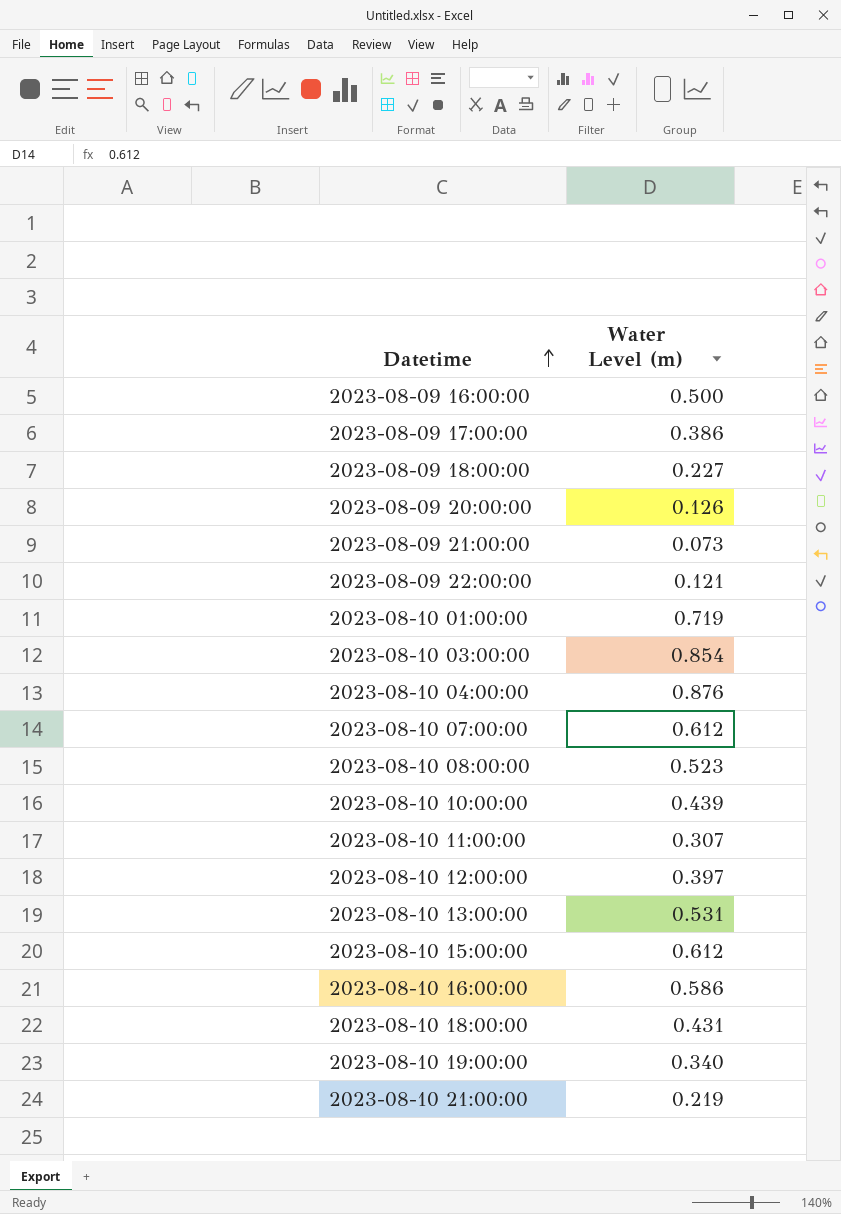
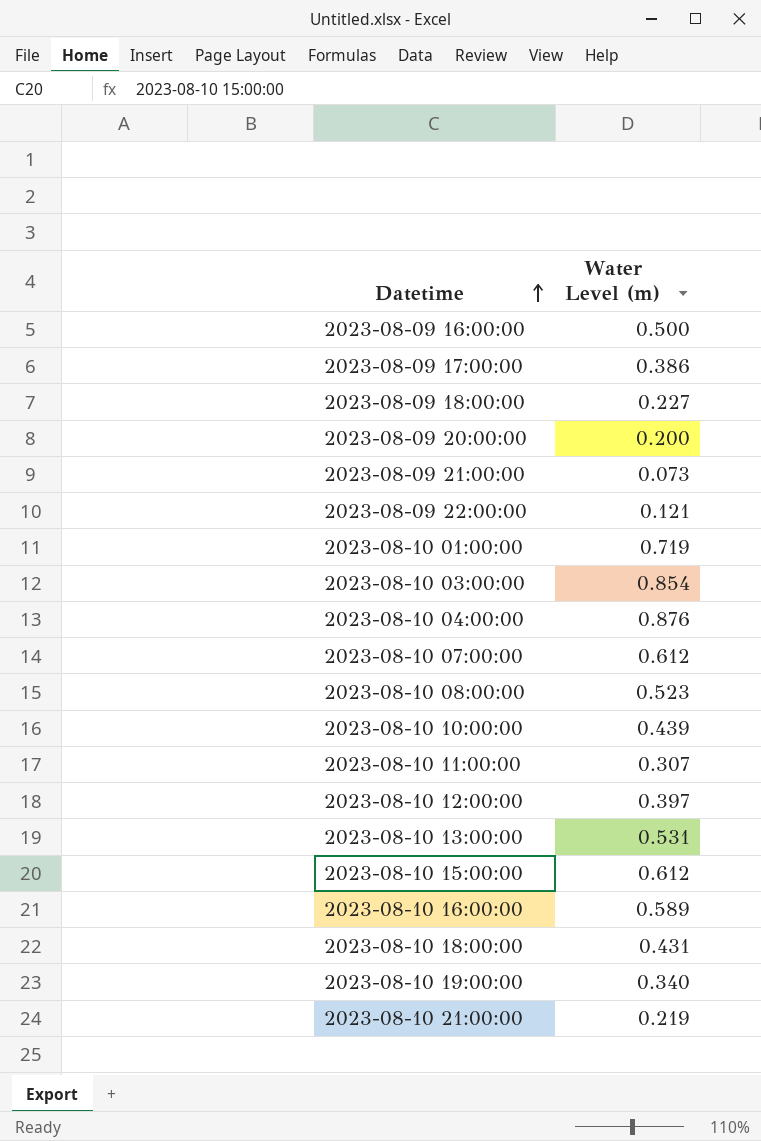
2023-08-09 20:00:00 | Water Level (m): 0.126 -> 0.200
2023-08-10 16:00:00 | Water Level (m): 0.586 -> 0.589

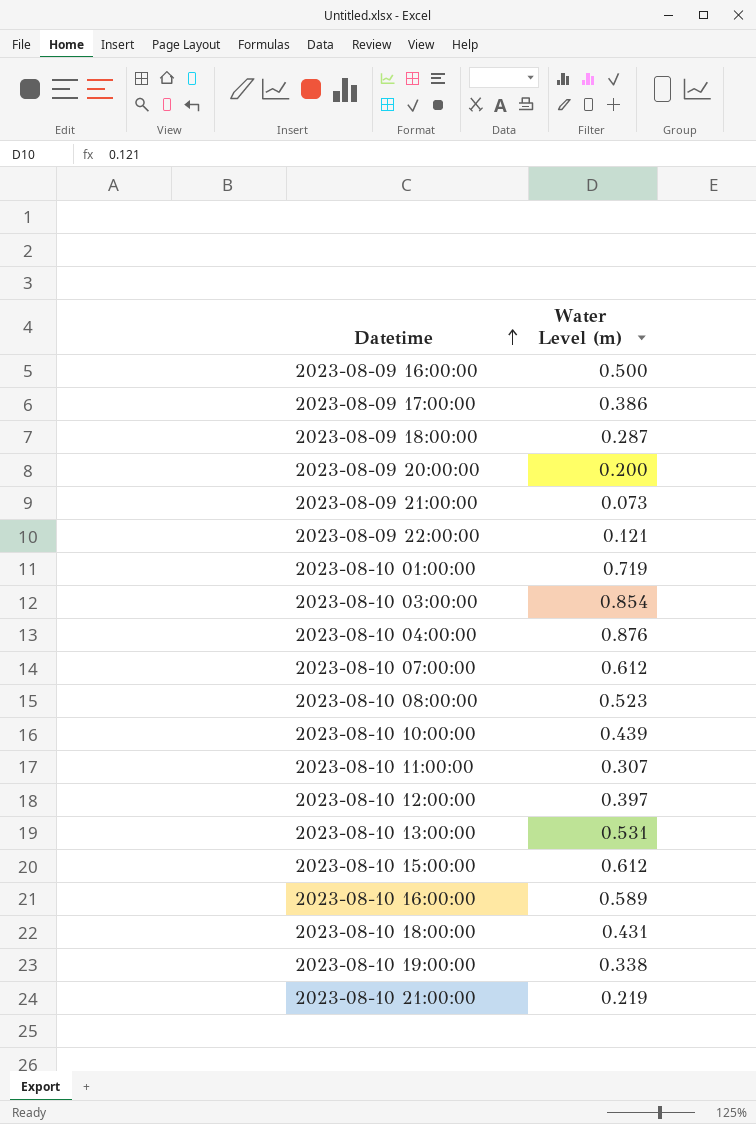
2023-08-09 18:00:00 | Water Level (m): 0.227 -> 0.287
2023-08-10 19:00:00 | Water Level (m): 0.340 -> 0.338

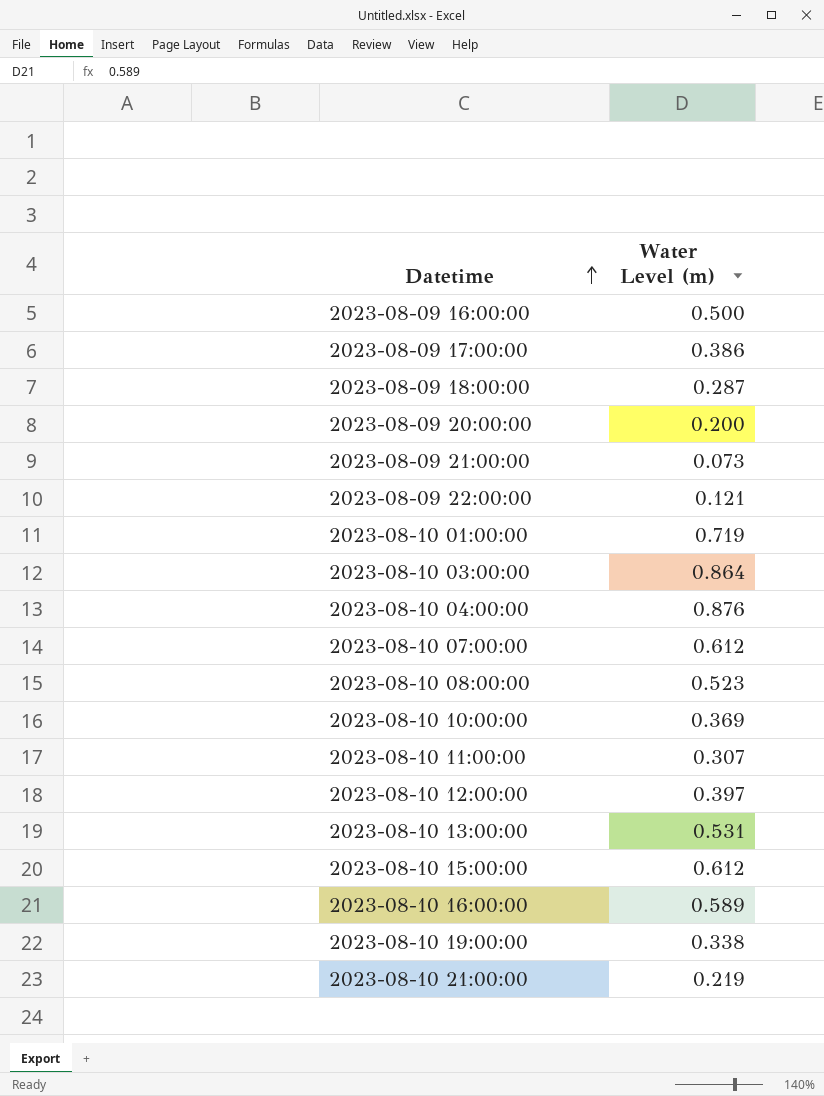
row 2023-08-10 18:00:00: 0.431 -> none
2023-08-10 03:00:00 | Water Level (m): 0.854 -> 0.864
2023-08-10 10:00:00 | Water Level (m): 0.439 -> 0.369

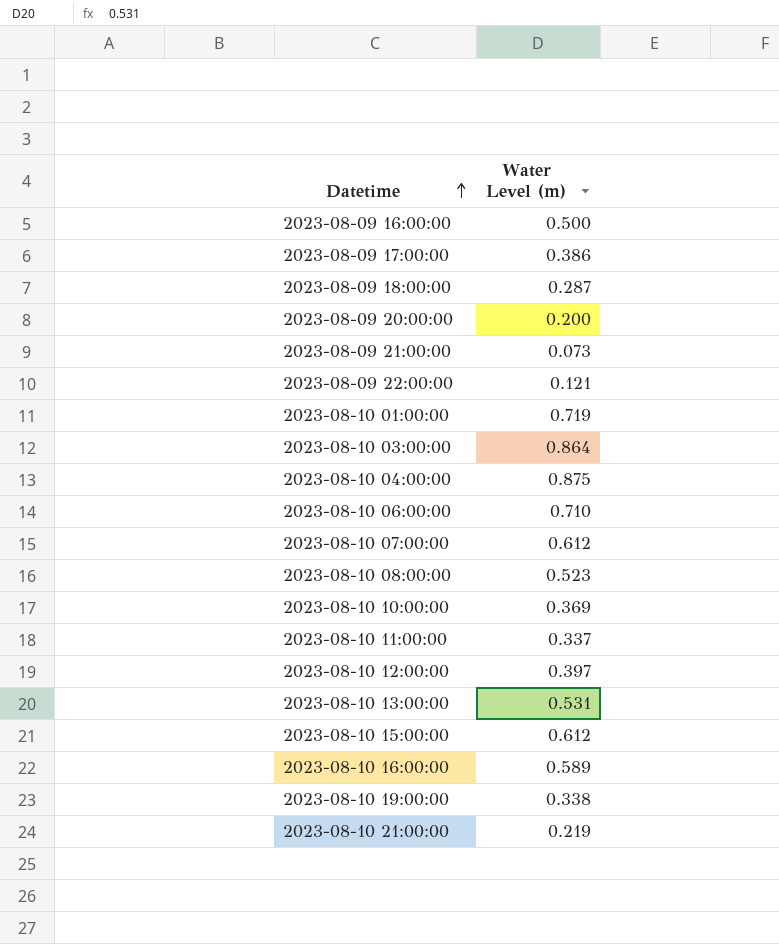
2023-08-10 04:00:00 | Water Level (m): 0.876 -> 0.875
row 2023-08-10 06:00:00: none -> 0.710
2023-08-10 11:00:00 | Water Level (m): 0.307 -> 0.337

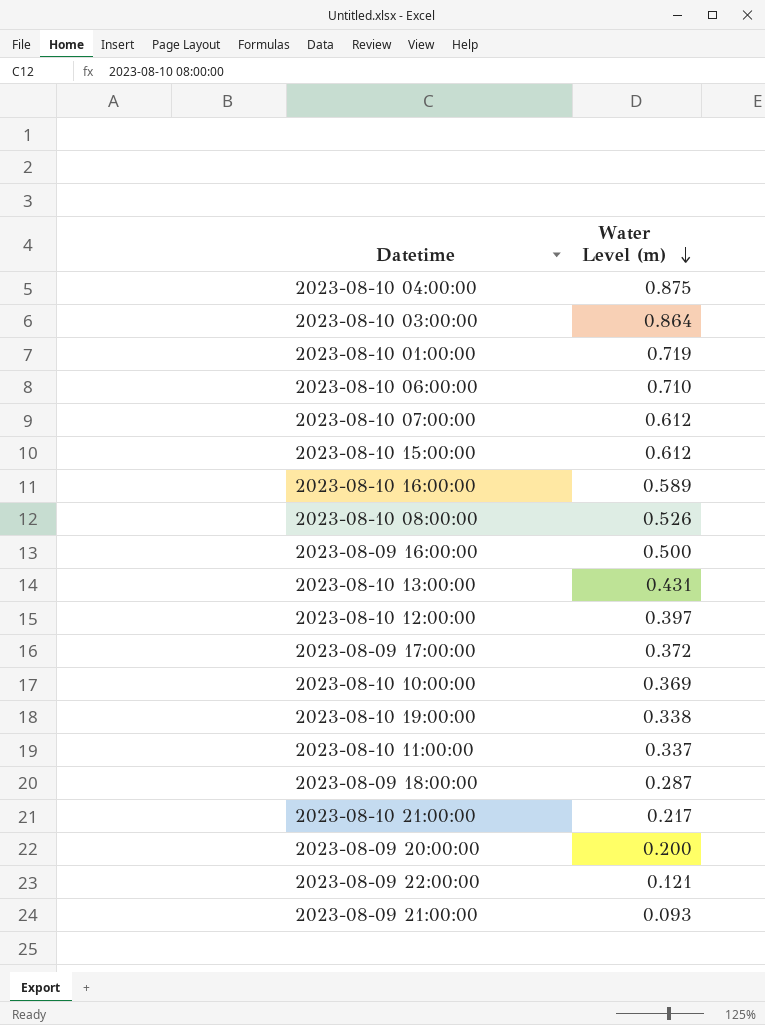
row order: Datetime ascending -> Water Level (m) descending
2023-08-10 08:00:00 | Water Level (m): 0.523 -> 0.526
2023-08-10 13:00:00 | Water Level (m): 0.531 -> 0.431
2023-08-09 17:00:00 | Water Level (m): 0.386 -> 0.372
2023-08-10 21:00:00 | Water Level (m): 0.219 -> 0.217
2023-08-09 21:00:00 | Water Level (m): 0.073 -> 0.093

